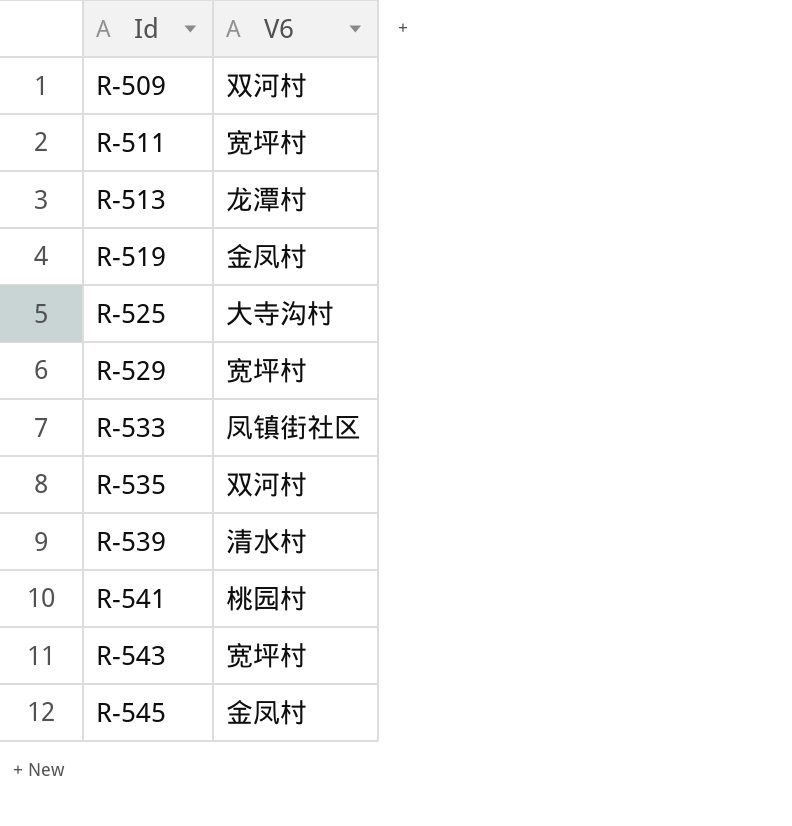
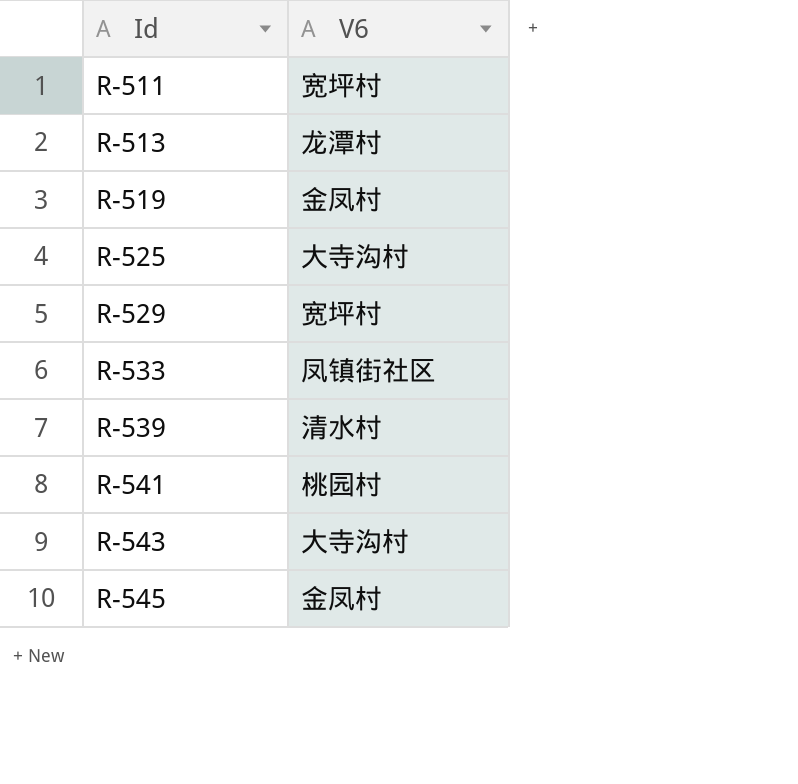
row R-509: 双河村 -> none
row R-535: 双河村 -> none
R-543 | V6: 宽坪村 -> 大寺沟村

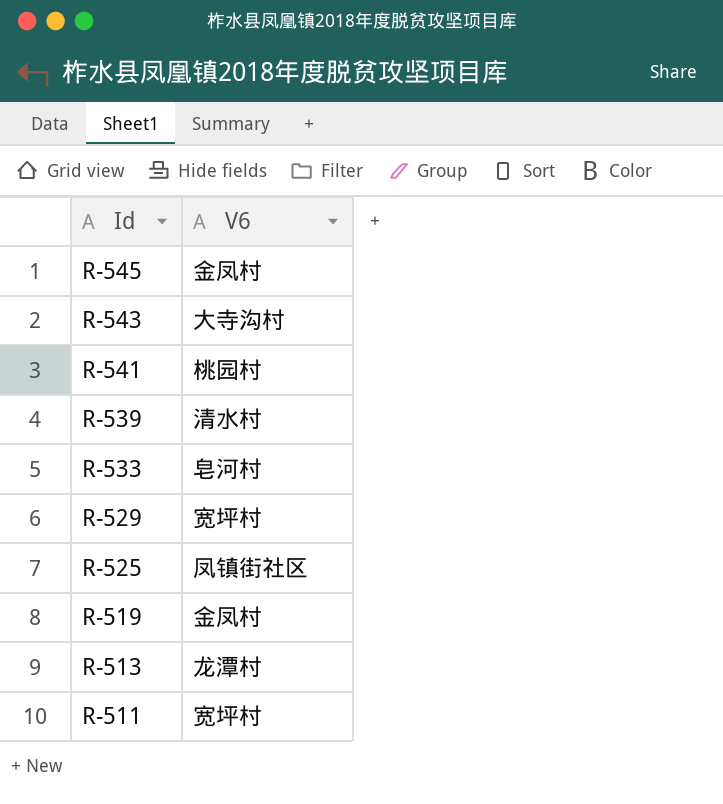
row order: Id ascending -> Id descending
R-533 | V6: 凤镇街社区 -> 皂河村
R-525 | V6: 大寺沟村 -> 凤镇街社区

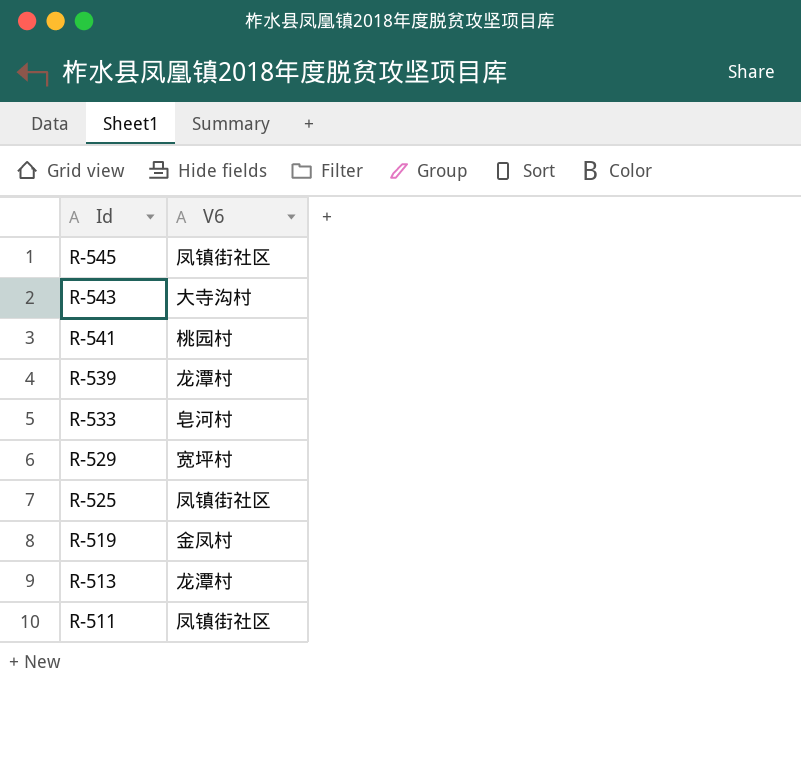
R-545 | V6: 金凤村 -> 凤镇街社区
R-539 | V6: 清水村 -> 龙潭村
R-511 | V6: 宽坪村 -> 凤镇街社区

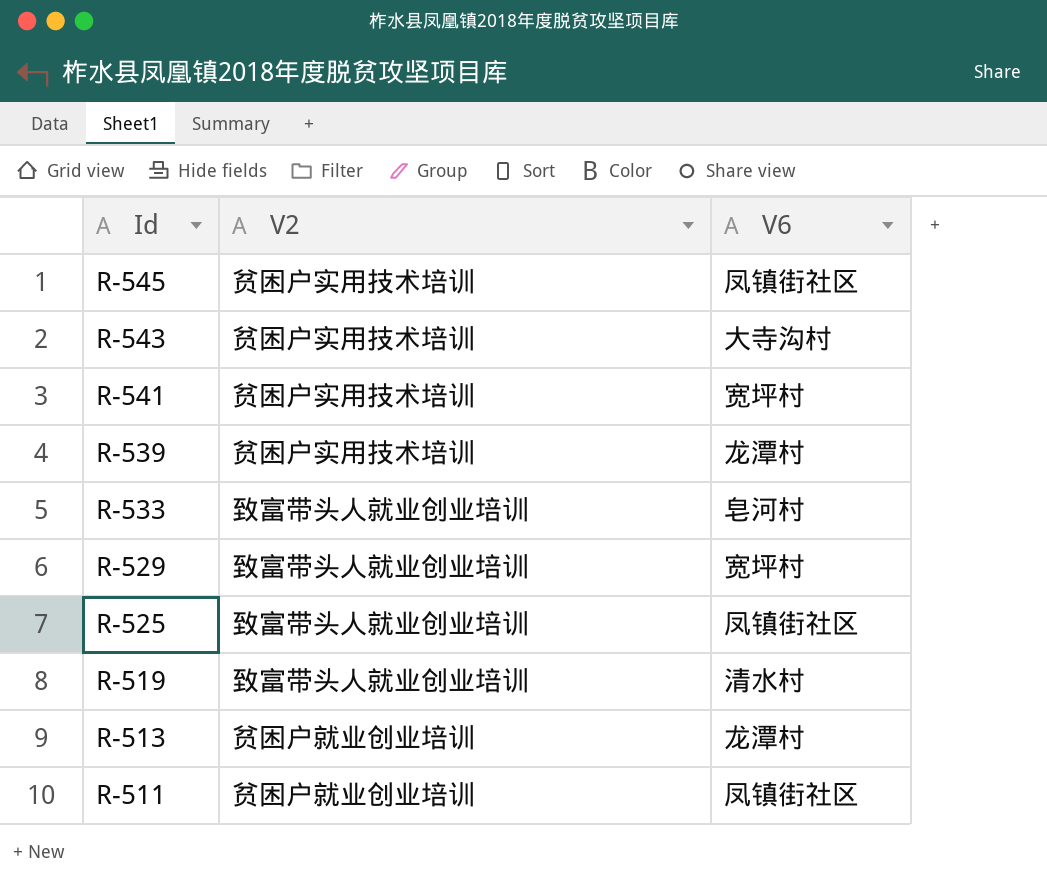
column V2 | position: none -> 2
R-541 | V6: 桃园村 -> 宽坪村
R-519 | V6: 金凤村 -> 清水村

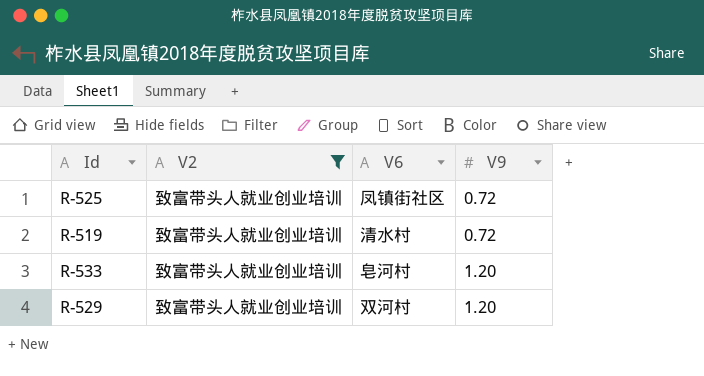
filter: none -> V2 = 致富带头人就业创业培训
row order: Id descending -> V9 ascending
column V9 | position: none -> 4
R-529 | V6: 宽坪村 -> 双河村

